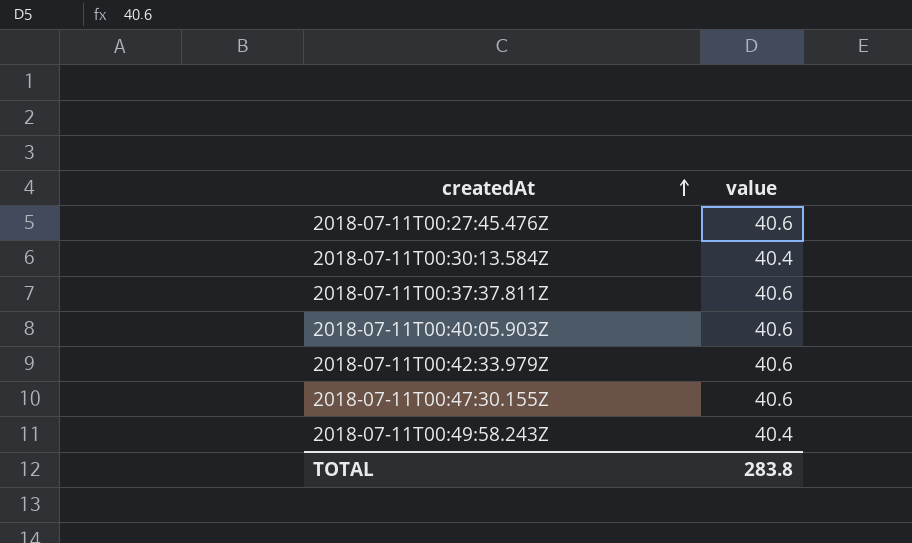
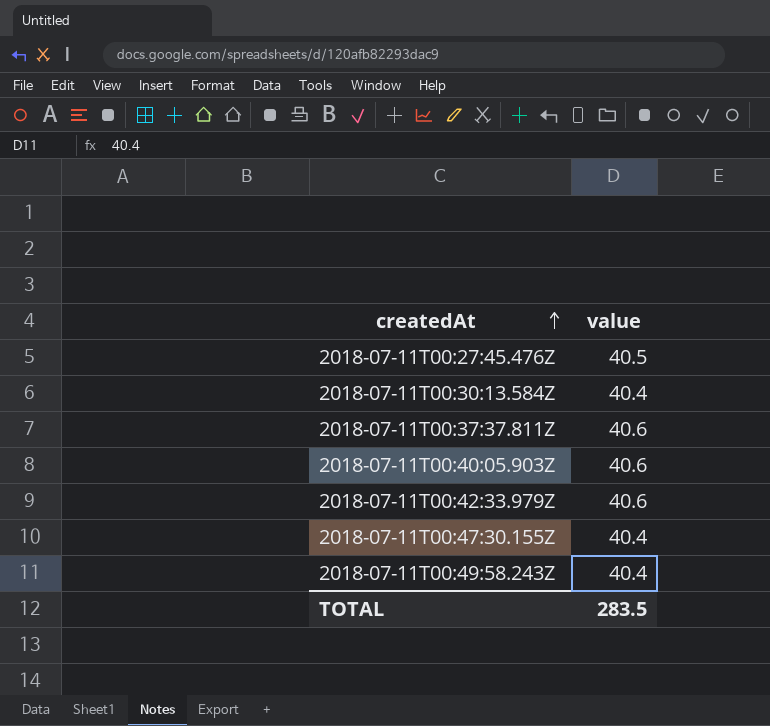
2018-07-11T00:27:45.476Z | value: 40.6 -> 40.5
2018-07-11T00:47:30.155Z | value: 40.6 -> 40.4
TOTAL | value: 283.8 -> 283.5

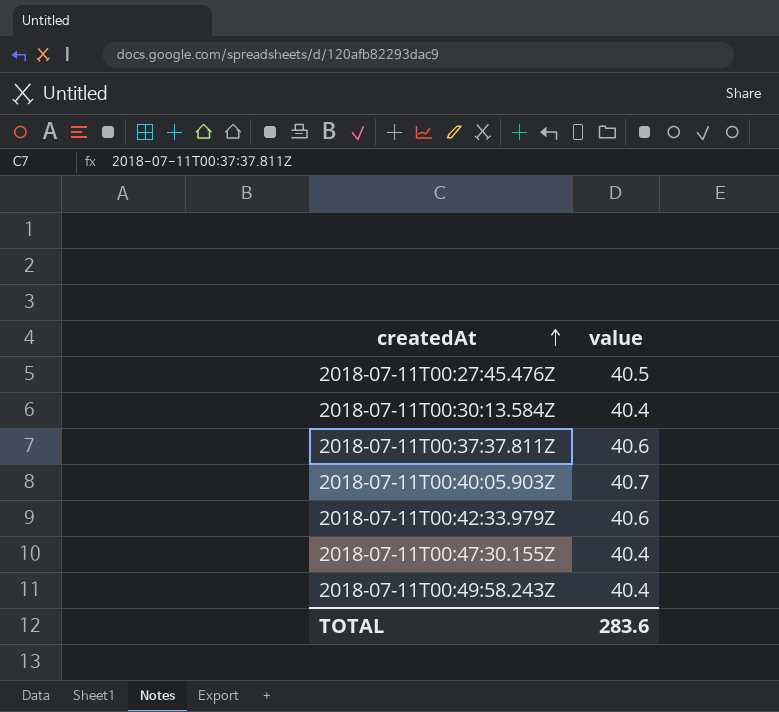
2018-07-11T00:40:05.903Z | value: 40.6 -> 40.7
TOTAL | value: 283.5 -> 283.6

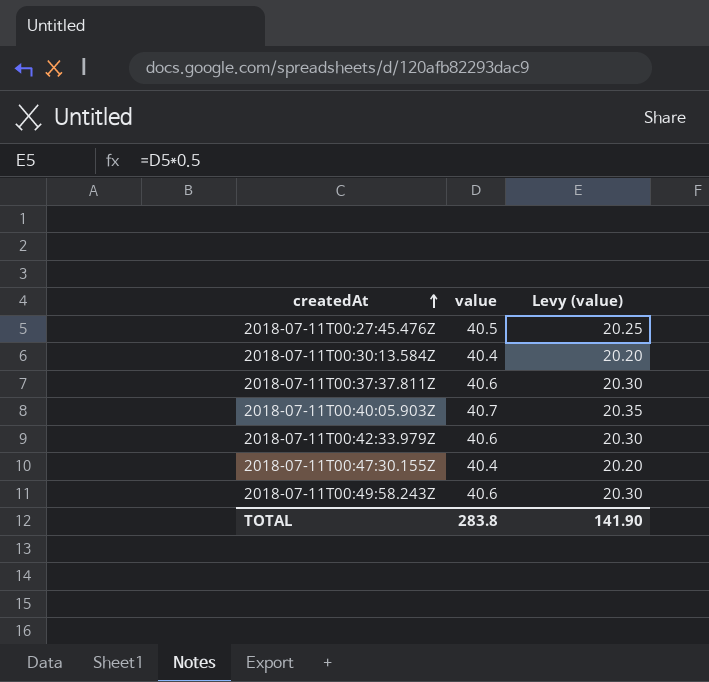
column Levy (value) | formula: none -> [value] * 0.5
2018-07-11T00:49:58.243Z | value: 40.4 -> 40.6
TOTAL | value: 283.6 -> 283.8

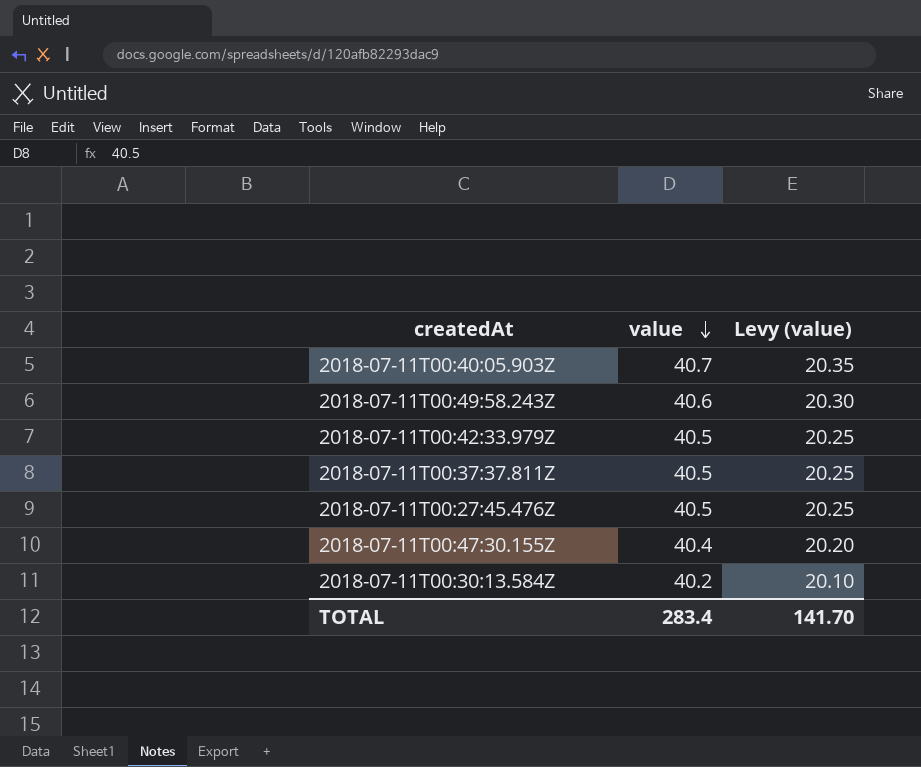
row order: createdAt ascending -> value descending
2018-07-11T00:42:33.979Z | value: 40.6 -> 40.5
2018-07-11T00:42:33.979Z | Levy (value): 20.30 -> 20.25
2018-07-11T00:37:37.811Z | value: 40.6 -> 40.5
2018-07-11T00:37:37.811Z | Levy (value): 20.30 -> 20.25
2018-07-11T00:30:13.584Z | value: 40.4 -> 40.2
2018-07-11T00:30:13.584Z | Levy (value): 20.20 -> 20.10
TOTAL | value: 283.8 -> 283.4
TOTAL | Levy (value): 141.90 -> 141.70

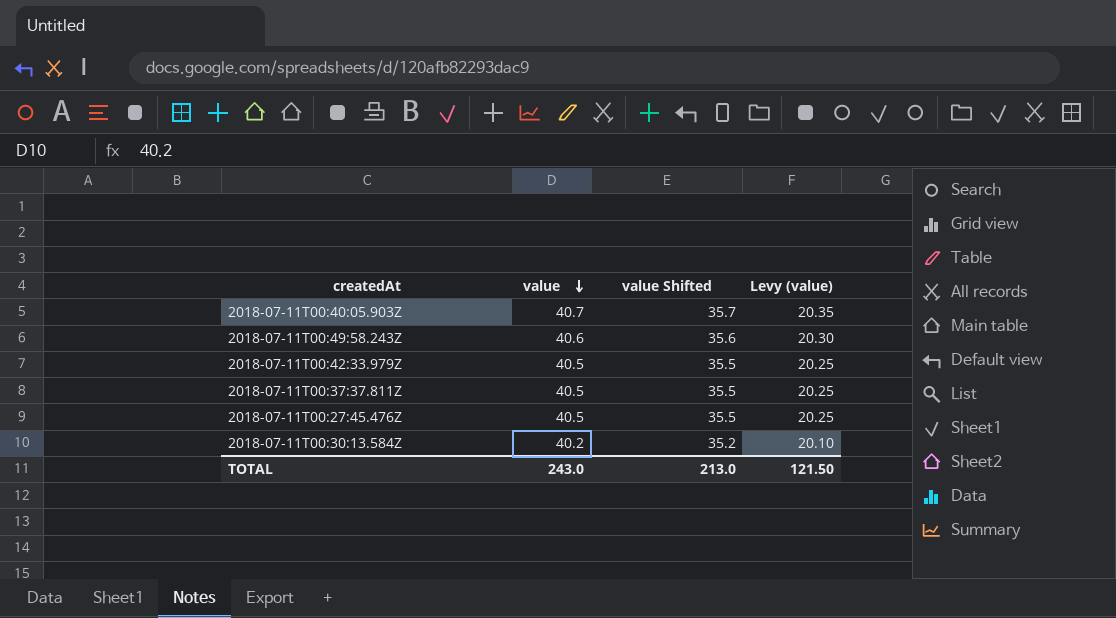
column value Shifted | formula: none -> [value] - 5
row 2018-07-11T00:47:30.155Z: 40.4 | 20.20 -> none
TOTAL | value: 283.4 -> 243.0
TOTAL | Levy (value): 141.70 -> 121.50

